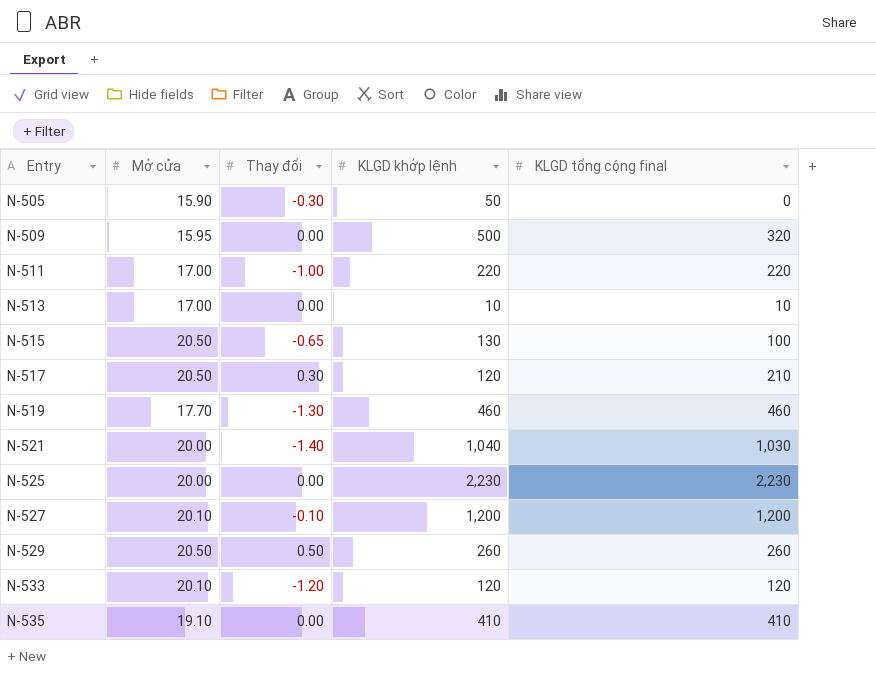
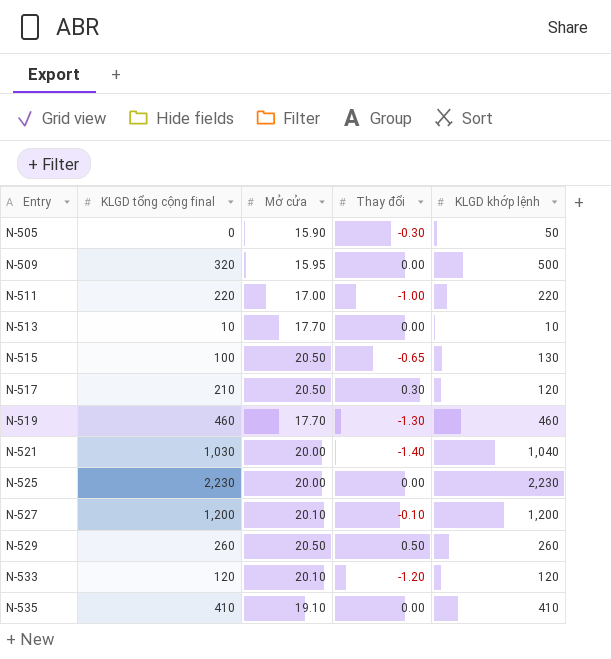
column KLGD tổng cộng final | position: 5 -> 2
N-513 | Mở cửa: 17.00 -> 17.70

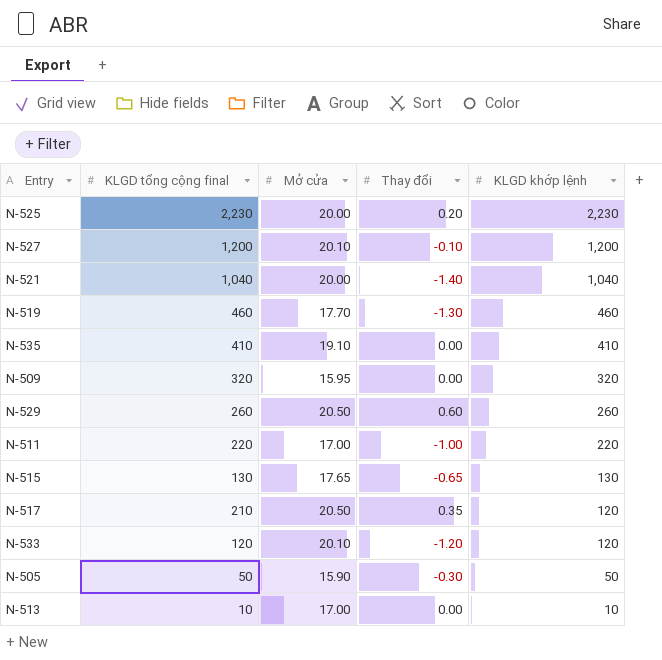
row order: Entry ascending -> KLGD khớp lệnh descending
N-525 | Thay đổi: 0.00 -> 0.20
N-521 | KLGD tổng cộng final: 1,030 -> 1,040
N-509 | KLGD khớp lệnh: 500 -> 320
N-529 | Thay đổi: 0.50 -> 0.60
N-515 | KLGD tổng cộng final: 100 -> 130
N-515 | Mở cửa: 20.50 -> 17.65
N-517 | Thay đổi: 0.30 -> 0.35
N-505 | KLGD tổng cộng final: 0 -> 50
N-513 | Mở cửa: 17.70 -> 17.00

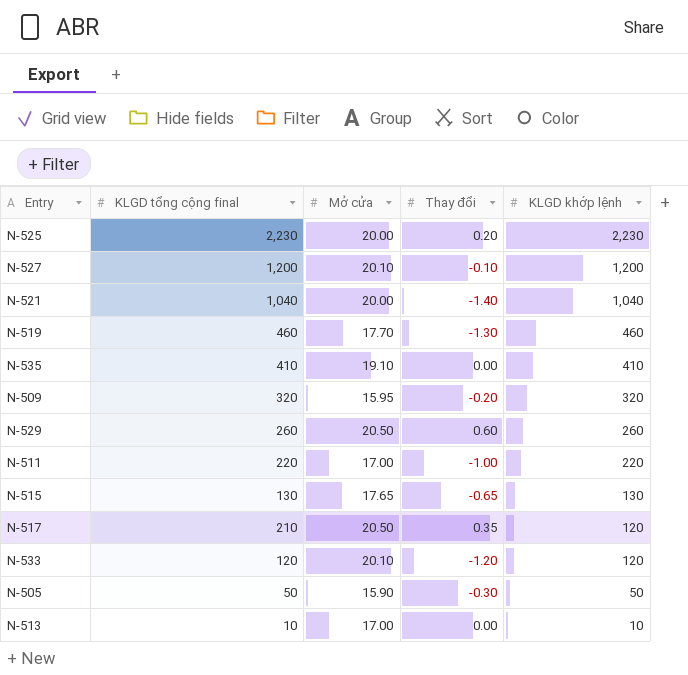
N-509 | Thay đổi: 0.00 -> -0.20

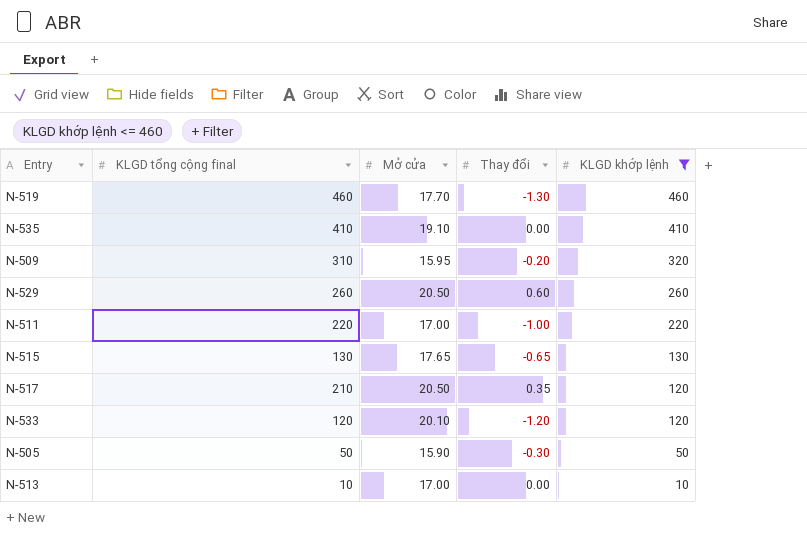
filter: none -> KLGD khớp lệnh <= 460
N-509 | KLGD tổng cộng final: 320 -> 310

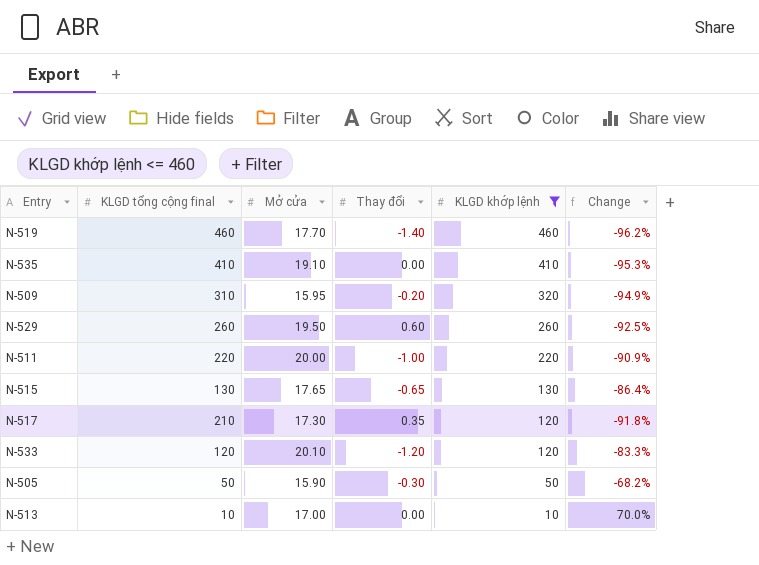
column Change | formula: none -> ([Mở cửa] - [KLGD tổng cộng final]) / [KLGD tổng cộng final]
N-519 | Thay đổi: -1.30 -> -1.40
N-529 | Mở cửa: 20.50 -> 19.50
N-511 | Mở cửa: 17.00 -> 20.00
N-517 | Mở cửa: 20.50 -> 17.30

